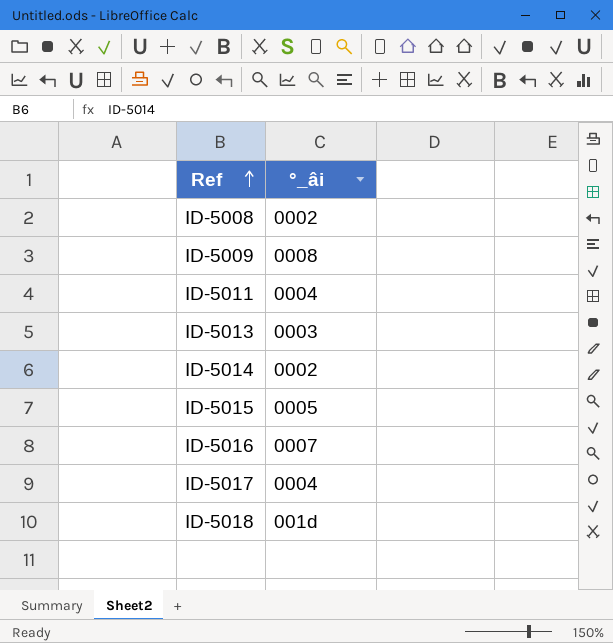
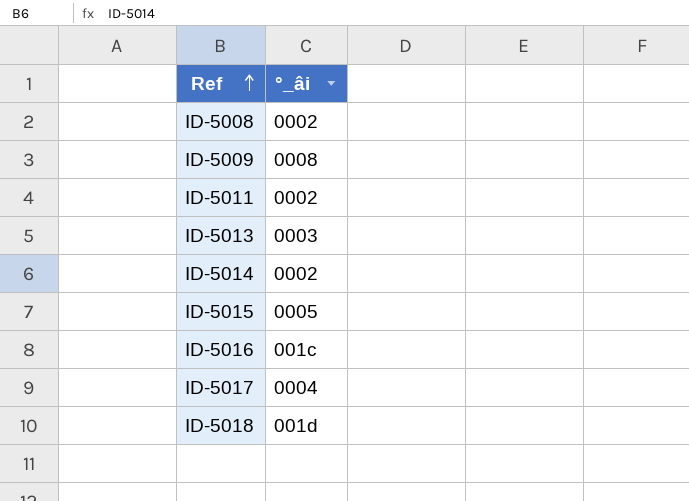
ID-5011 | °_âi: 0004 -> 0002
ID-5016 | °_âi: 0007 -> 001c

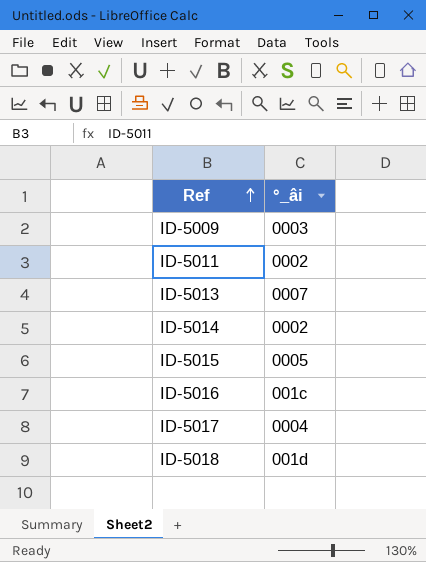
row ID-5008: 0002 -> none
ID-5009 | °_âi: 0008 -> 0003
ID-5013 | °_âi: 0003 -> 0007

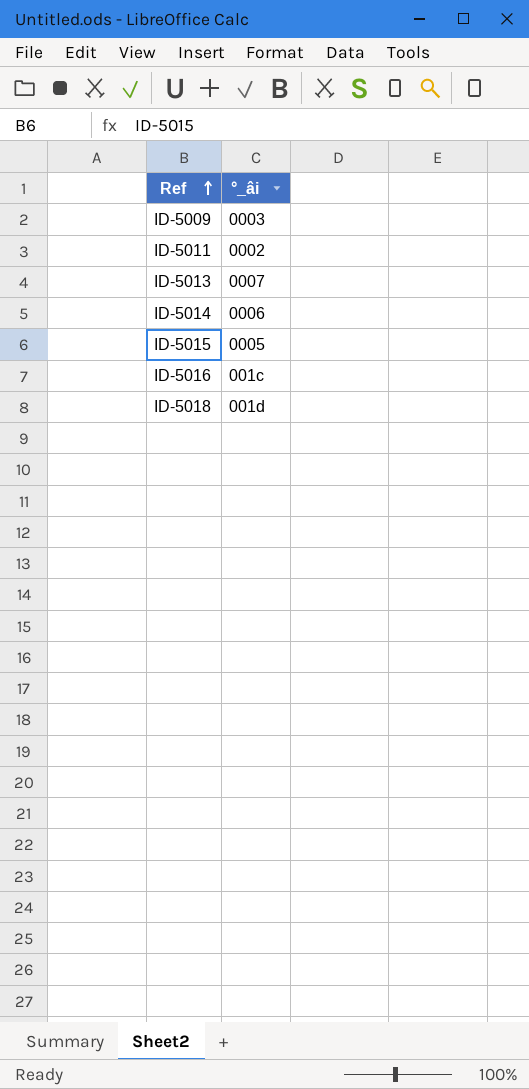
row ID-5017: 0004 -> none
ID-5014 | °_âi: 0002 -> 0006

